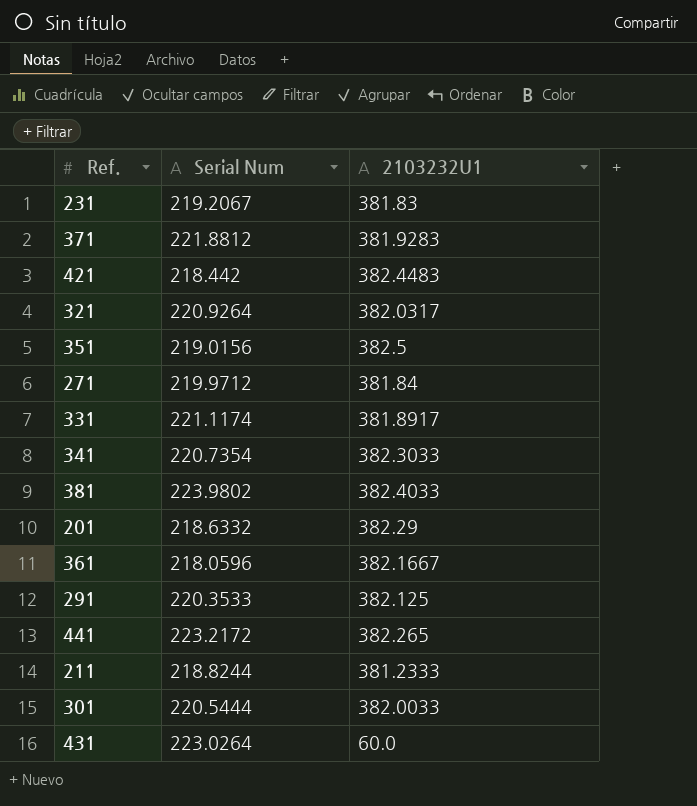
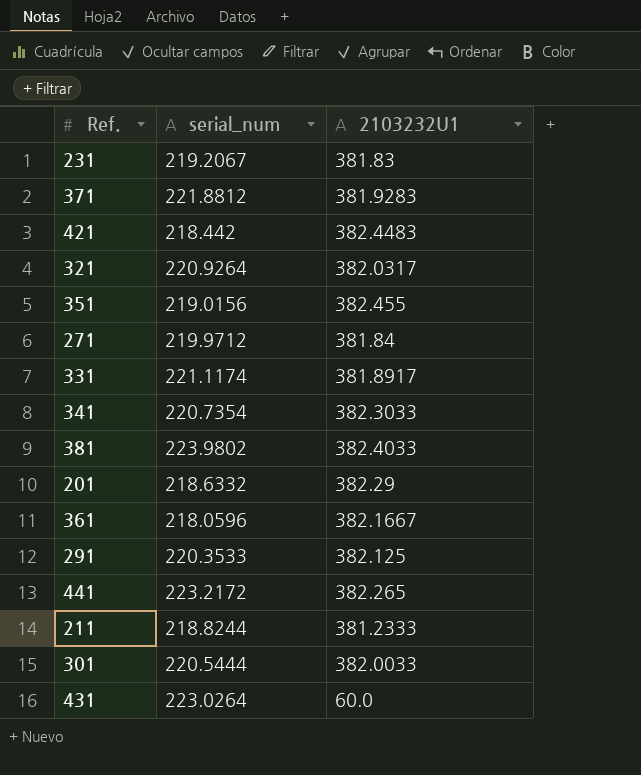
column name: Serial Num -> serial_num
351 | 2103232U1: 382.5 -> 382.455

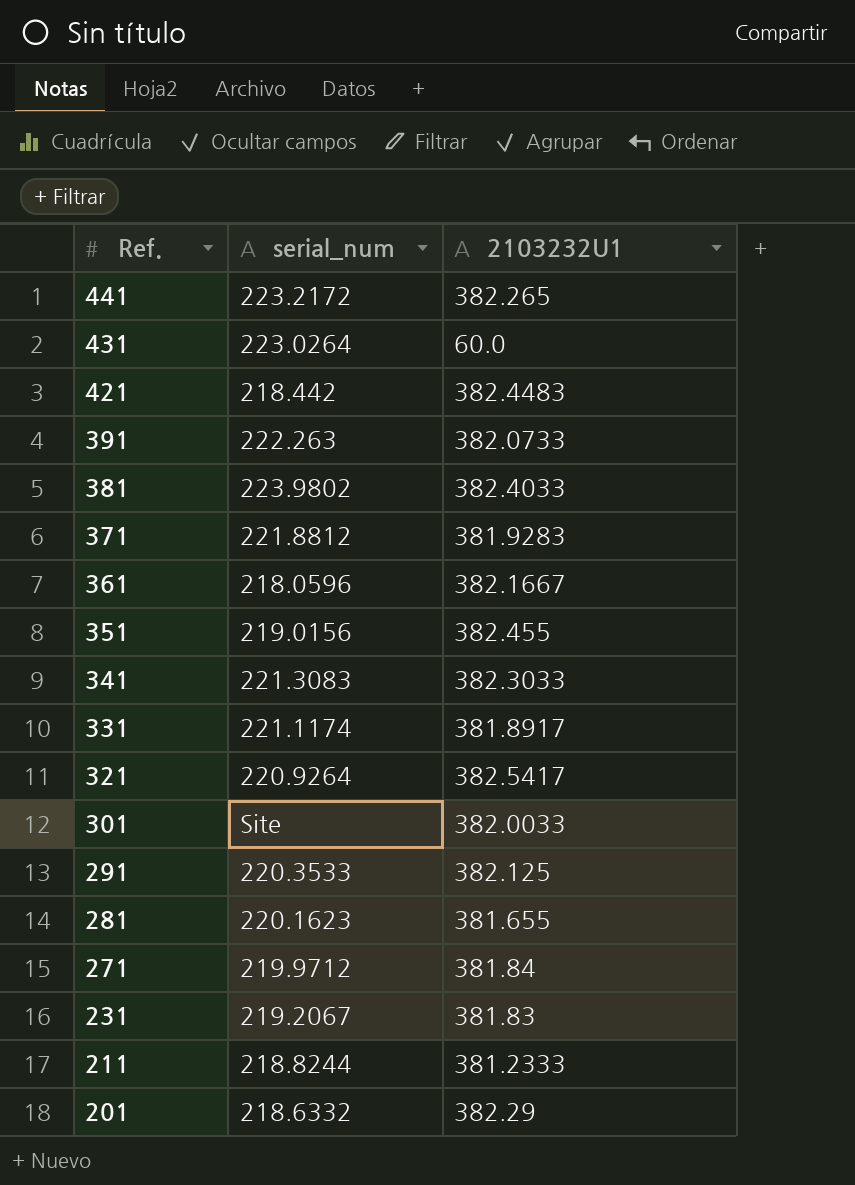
row order: none -> Ref. descending
row 391: none -> 222.263 | 382.0733
341 | serial_num: 220.7354 -> 221.3083
321 | 2103232U1: 382.0317 -> 382.5417
301 | serial_num: 220.5444 -> Site
row 281: none -> 220.1623 | 381.655

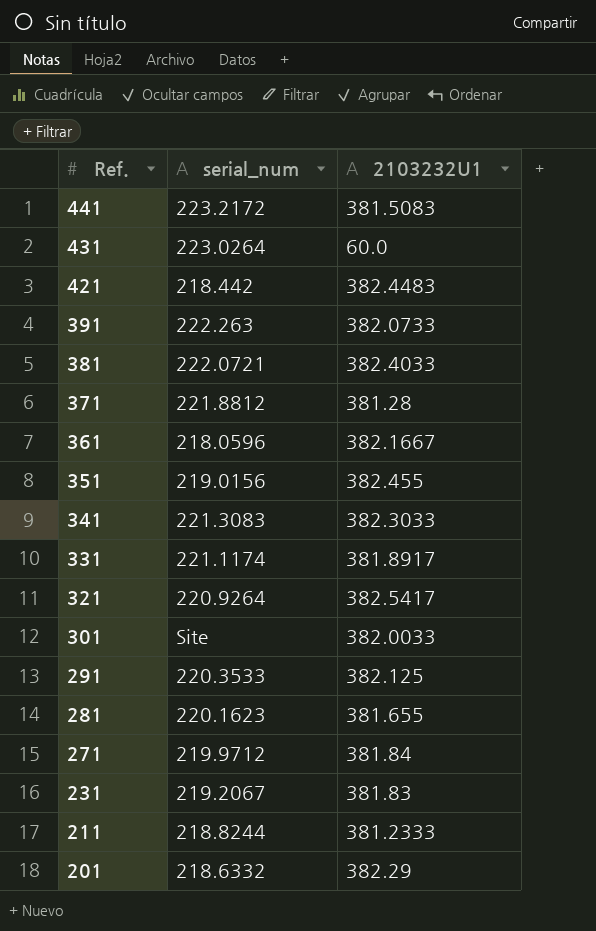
441 | 2103232U1: 382.265 -> 381.5083
381 | serial_num: 223.9802 -> 222.0721
371 | 2103232U1: 381.9283 -> 381.28

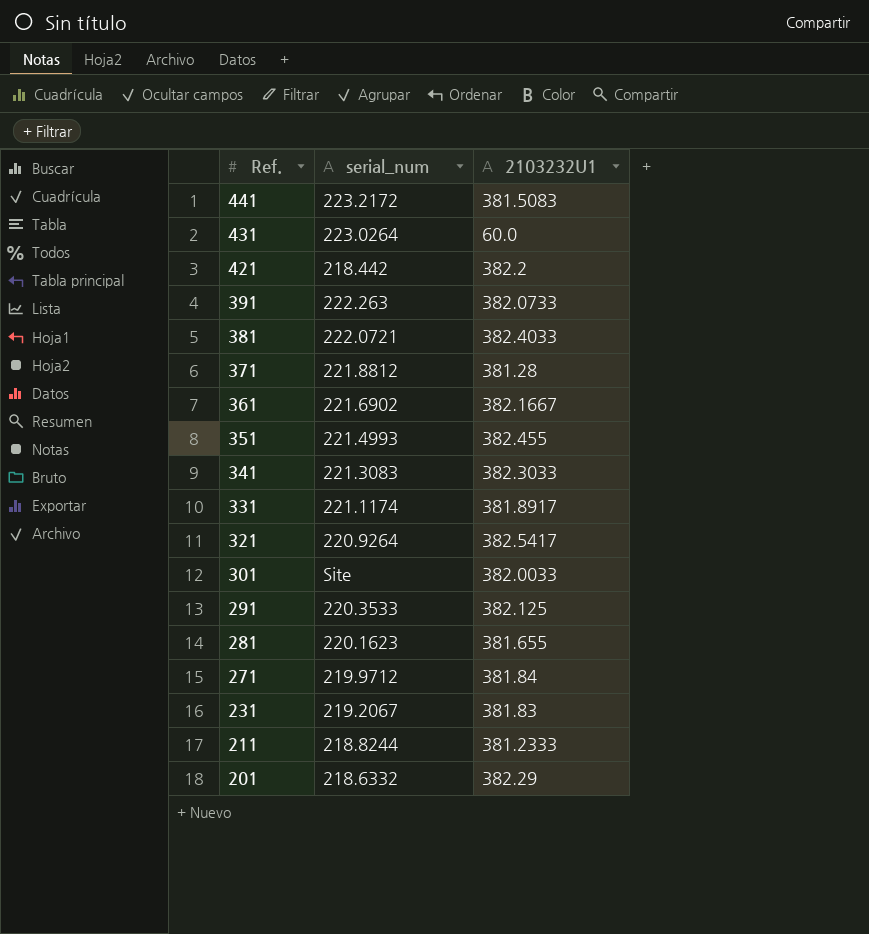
421 | 2103232U1: 382.4483 -> 382.2
361 | serial_num: 218.0596 -> 221.6902
351 | serial_num: 219.0156 -> 221.4993

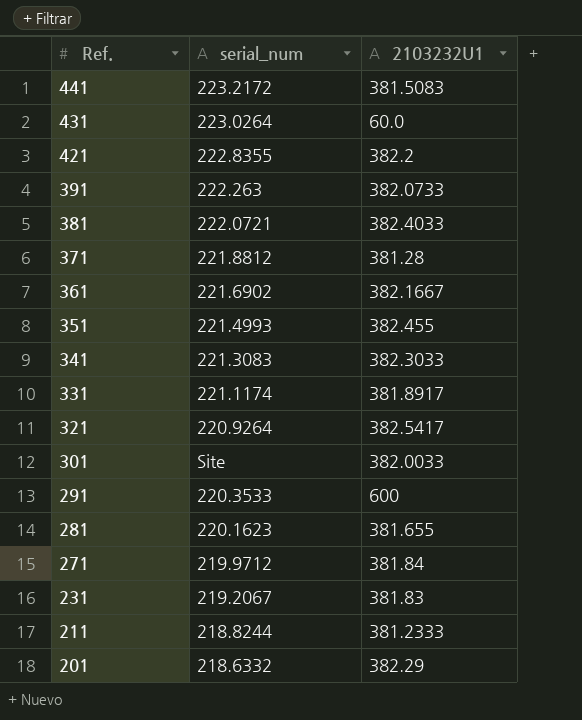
421 | serial_num: 218.442 -> 222.8355
291 | 2103232U1: 382.125 -> 600

